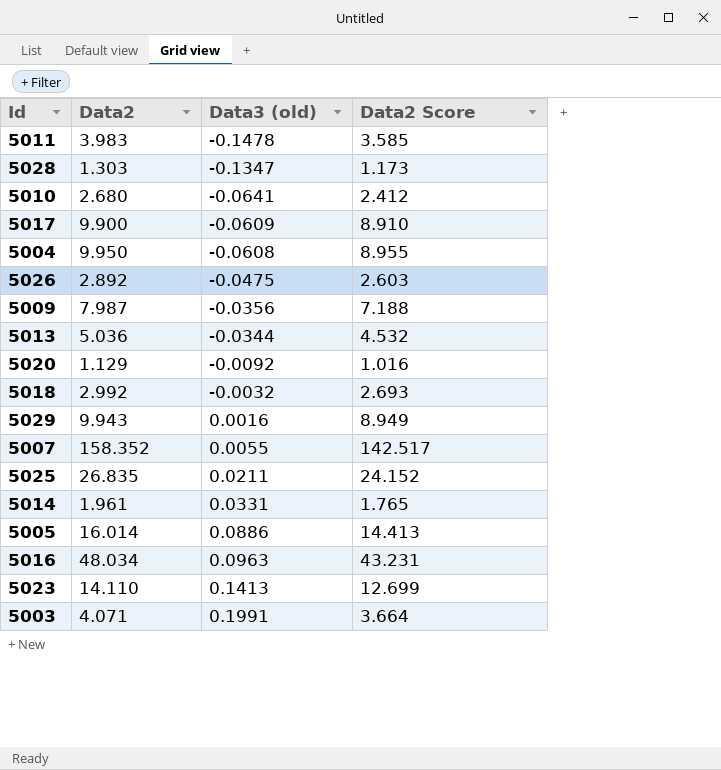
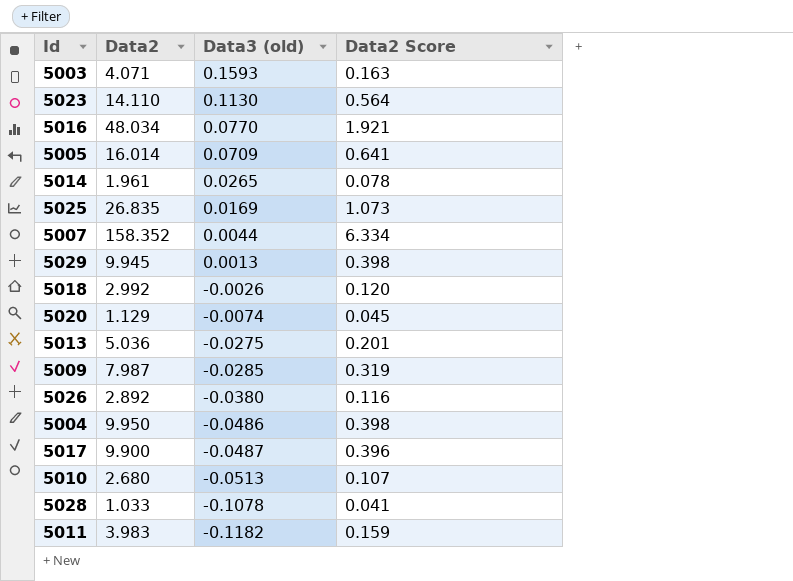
row order: Data3 (old) ascending -> Data3 (old) descending
column Data2 Score | formula: [Data2] * 0.9 -> [Data2] * 0.04
5003 | Data3 (old): 0.1991 -> 0.1593
5023 | Data3 (old): 0.1413 -> 0.1130
5016 | Data3 (old): 0.0963 -> 0.0770
5005 | Data3 (old): 0.0886 -> 0.0709
5014 | Data3 (old): 0.0331 -> 0.0265
5025 | Data3 (old): 0.0211 -> 0.0169
5007 | Data3 (old): 0.0055 -> 0.0044
5029 | Data2: 9.943 -> 9.945
5029 | Data3 (old): 0.0016 -> 0.0013
5018 | Data3 (old): -0.0032 -> -0.0026
5020 | Data3 (old): -0.0092 -> -0.0074
5013 | Data3 (old): -0.0344 -> -0.0275
5009 | Data3 (old): -0.0356 -> -0.0285
5026 | Data3 (old): -0.0475 -> -0.0380
5004 | Data3 (old): -0.0608 -> -0.0486
5017 | Data3 (old): -0.0609 -> -0.0487
5010 | Data3 (old): -0.0641 -> -0.0513
5028 | Data2: 1.303 -> 1.033
5028 | Data3 (old): -0.1347 -> -0.1078
5011 | Data3 (old): -0.1478 -> -0.1182

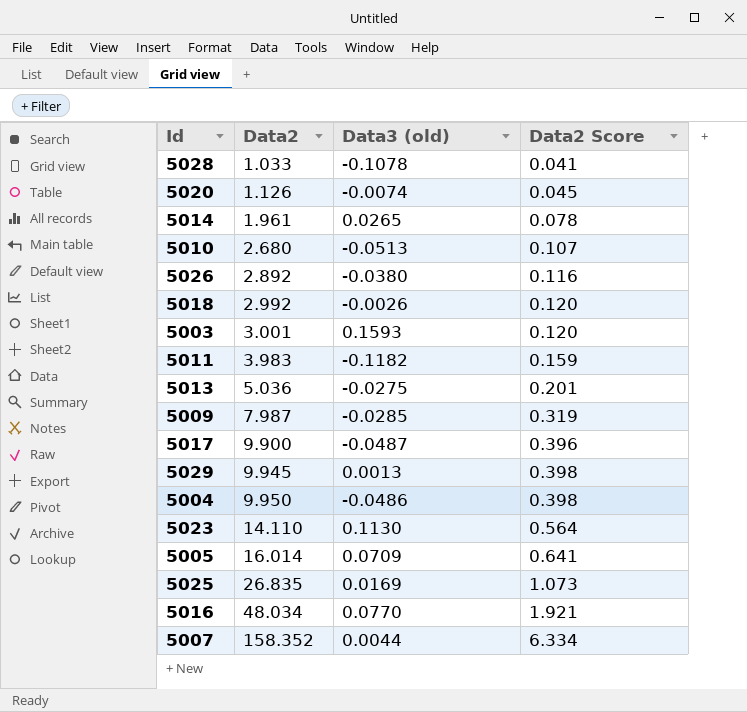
row order: Data3 (old) descending -> Data2 ascending
5020 | Data2: 1.129 -> 1.126
5003 | Data2: 4.071 -> 3.001
5003 | Data2 Score: 0.163 -> 0.120

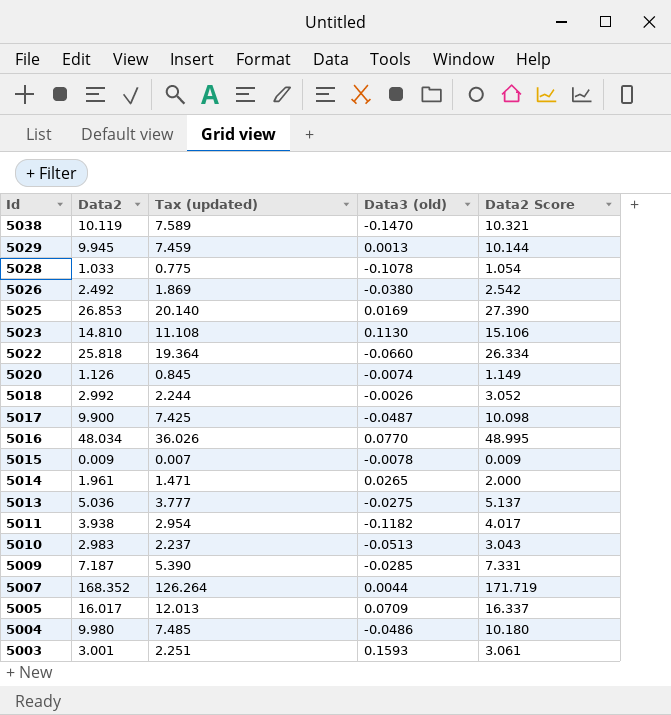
row order: Data2 ascending -> Id descending
column Tax (updated) | formula: none -> [Data2] * 0.75
column Data2 Score | formula: [Data2] * 0.04 -> [Data2] * 1.02
row 5038: none -> 10.119 | 7.589 | -0.1470 | 10.321
5026 | Data2: 2.892 -> 2.492
5025 | Data2: 26.835 -> 26.853
5023 | Data2: 14.110 -> 14.810
row 5022: none -> 25.818 | 19.364 | -0.0660 | 26.334
row 5015: none -> 0.009 | 0.007 | -0.0078 | 0.009
5011 | Data2: 3.983 -> 3.938
5010 | Data2: 2.680 -> 2.983
5009 | Data2: 7.987 -> 7.187
5007 | Data2: 158.352 -> 168.352
5005 | Data2: 16.014 -> 16.017
5004 | Data2: 9.950 -> 9.980

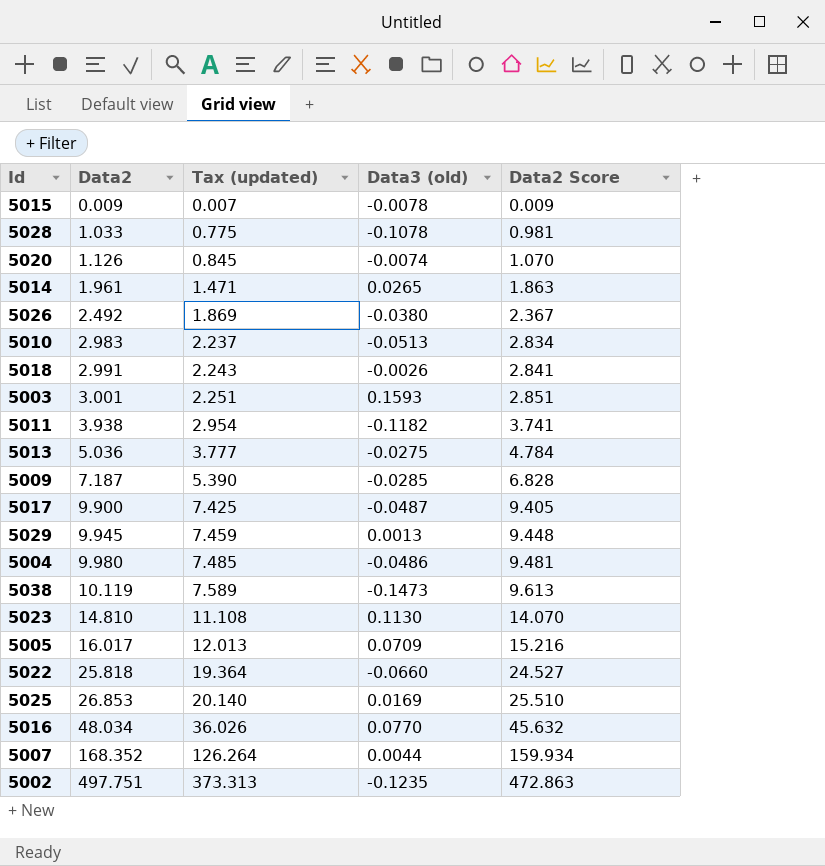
row order: Id descending -> Data2 ascending
column Data2 Score | formula: [Data2] * 1.02 -> [Data2] * 0.95
5018 | Data2: 2.992 -> 2.991
5018 | Tax (updated): 2.244 -> 2.243
5038 | Data3 (old): -0.1470 -> -0.1473
row 5002: none -> 497.751 | 373.313 | -0.1235 | 472.863

